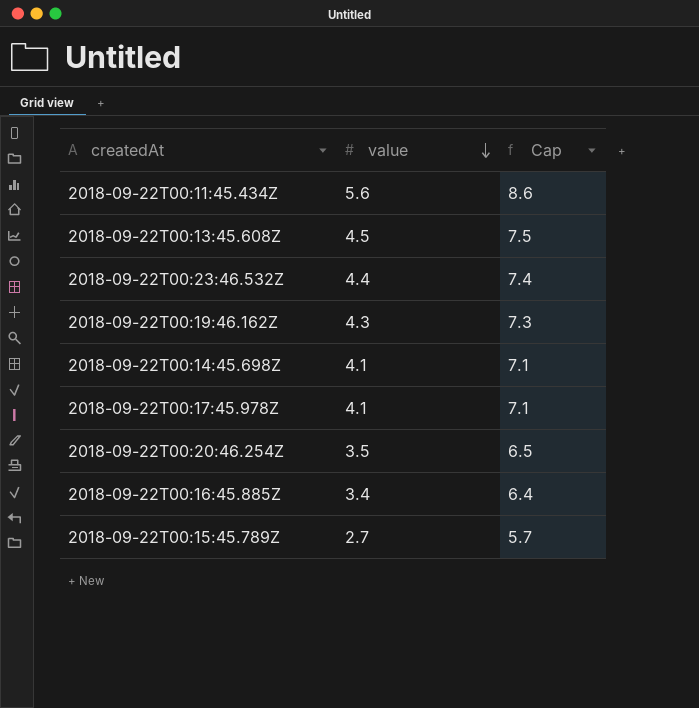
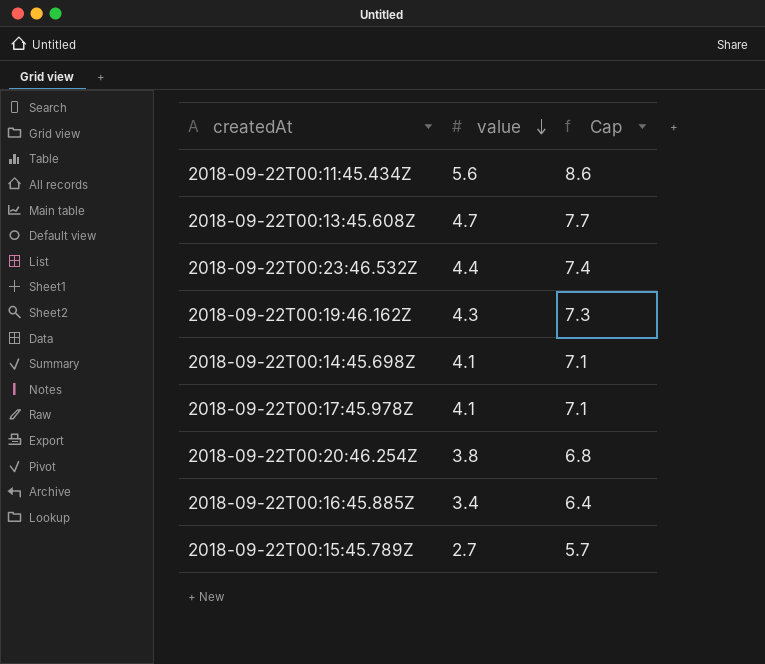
2018-09-22T00:13:45.608Z | value: 4.5 -> 4.7
2018-09-22T00:13:45.608Z | Cap: 7.5 -> 7.7
2018-09-22T00:20:46.254Z | value: 3.5 -> 3.8
2018-09-22T00:20:46.254Z | Cap: 6.5 -> 6.8

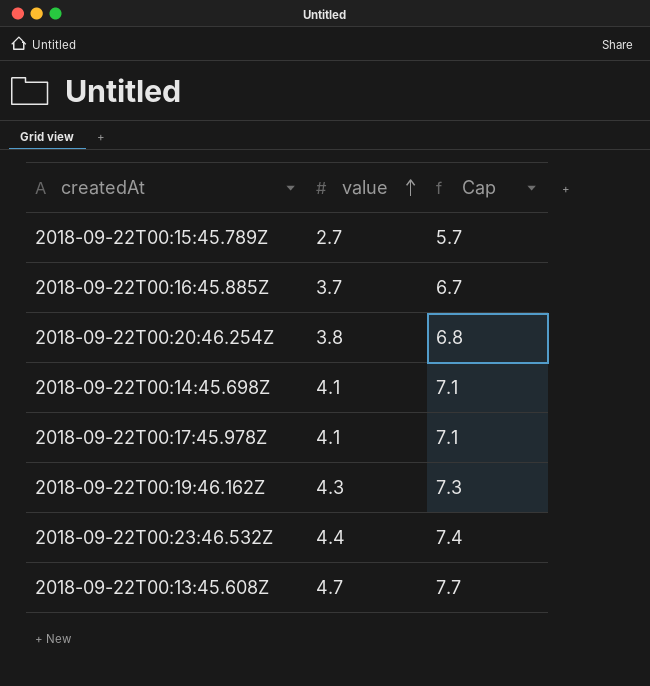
row order: value descending -> value ascending
row 2018-09-22T00:11:45.434Z: 5.6 | 8.6 -> none
2018-09-22T00:16:45.885Z | value: 3.4 -> 3.7
2018-09-22T00:16:45.885Z | Cap: 6.4 -> 6.7

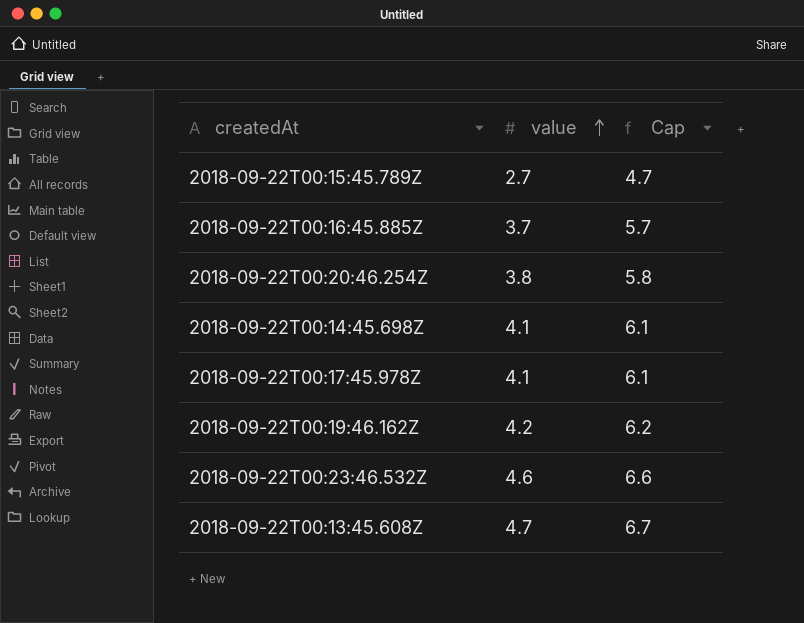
column Cap | formula: [value] + 3 -> [value] + 2
2018-09-22T00:19:46.162Z | value: 4.3 -> 4.2
2018-09-22T00:23:46.532Z | value: 4.4 -> 4.6

